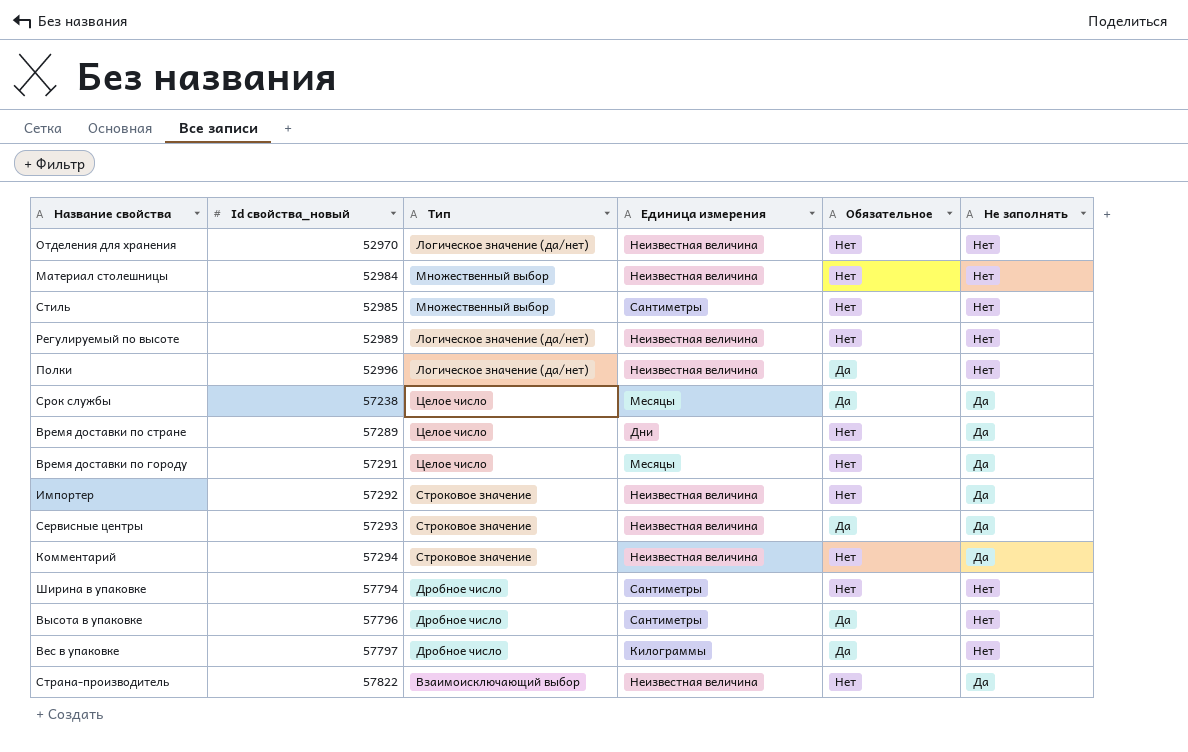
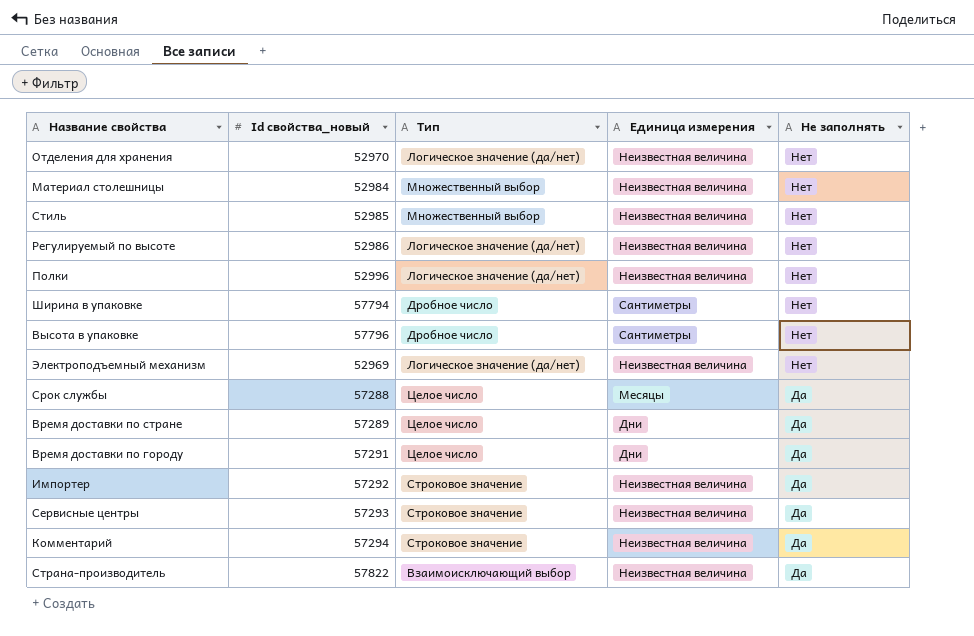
row order: Id свойства_новый ascending -> Не заполнять descending
column Обязательное | position: 5 -> none
row Вес в упаковке: 57797 | Дробное число | Килограммы | Да | Нет -> none
Стиль | Единица измерения: Сантиметры -> Неизвестная величина
Регулируемый по высоте | Id свойства_новый: 52989 -> 52986
row Электроподъемный механизм: none -> 52969 | Логическое значение (да/нет) | Неизвестная величина | Нет
Срок службы | Id свойства_новый: 57238 -> 57288
Время доставки по городу | Единица измерения: Месяцы -> Дни

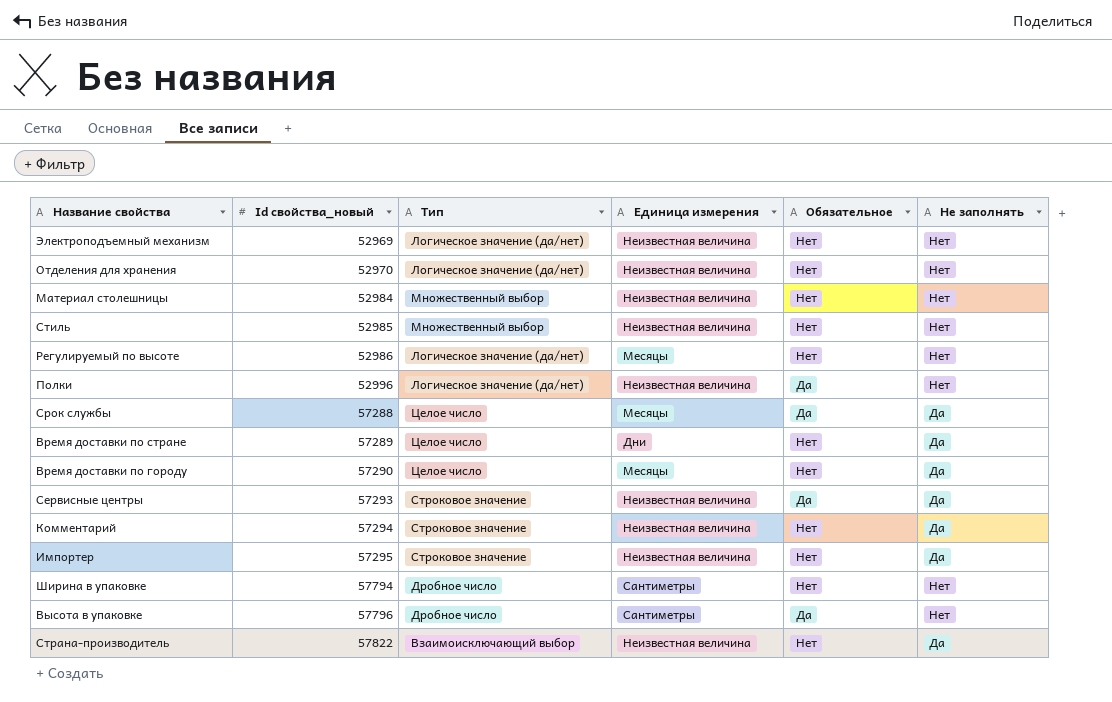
row order: Не заполнять descending -> Id свойства_новый ascending
column Обязательное | position: none -> 5
Регулируемый по высоте | Единица измерения: Неизвестная величина -> Месяцы
Время доставки по городу | Id свойства_новый: 57291 -> 57290
Время доставки по городу | Единица измерения: Дни -> Месяцы
Импортер | Id свойства_новый: 57292 -> 57295

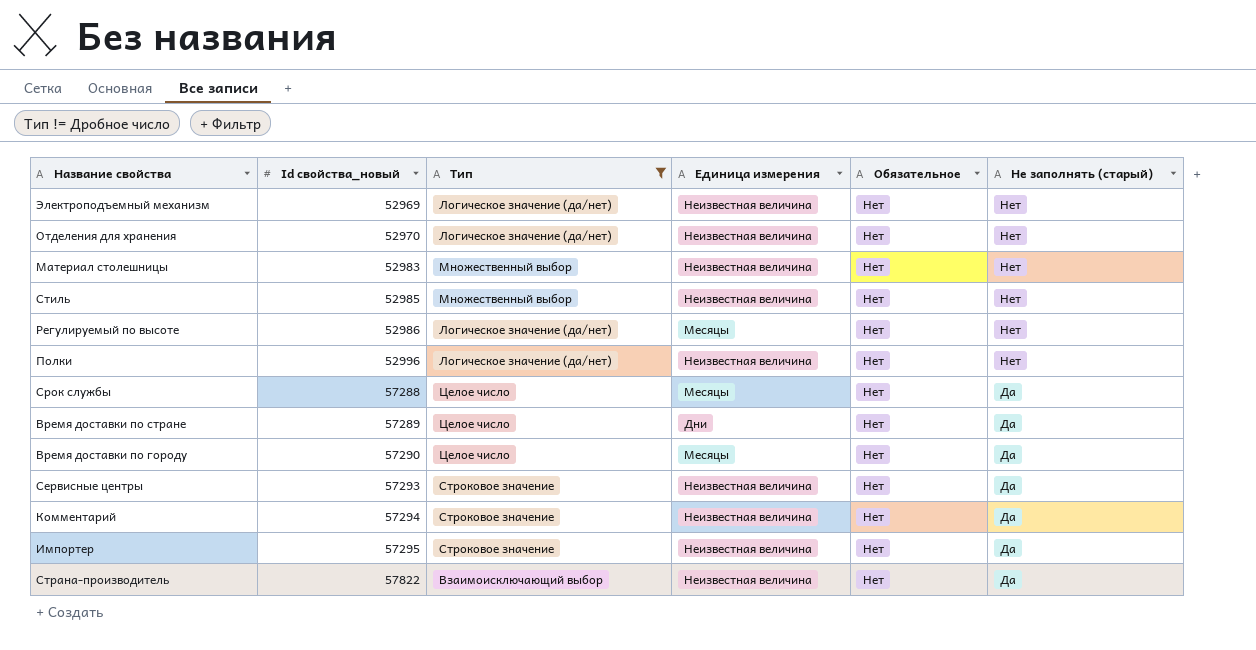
filter: none -> Тип != Дробное число
column name: Не заполнять -> Не заполнять (старый)
Материал столешницы | Id свойства_новый: 52984 -> 52983
Полки | Обязательное: Да -> Нет
Срок службы | Обязательное: Да -> Нет
Сервисные центры | Обязательное: Да -> Нет

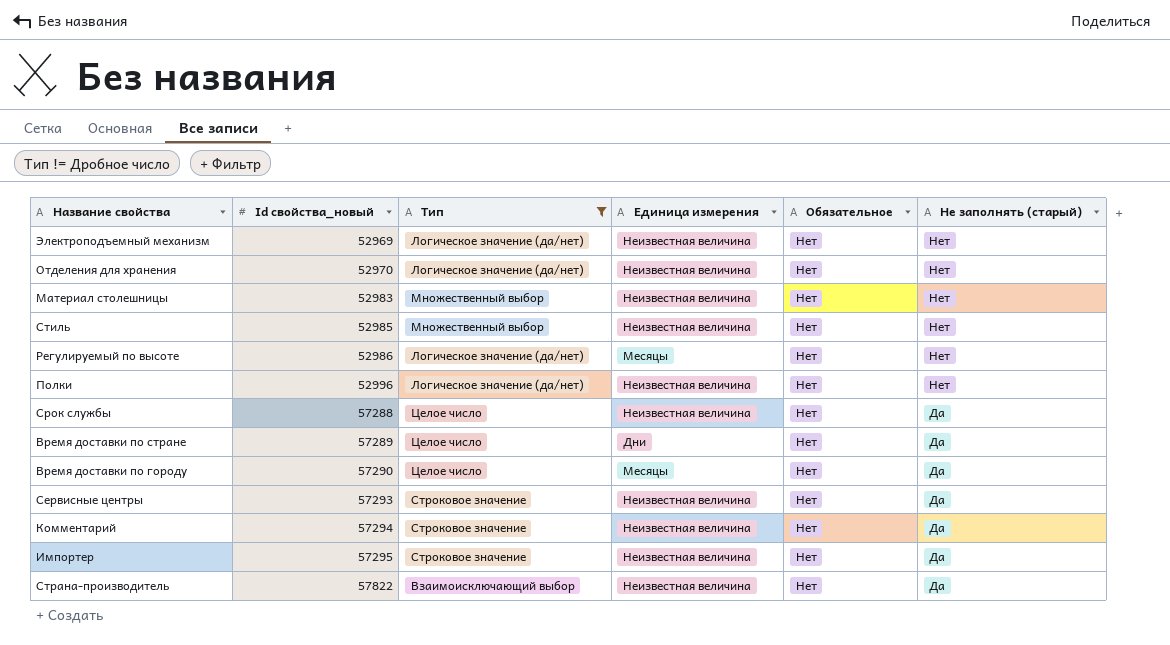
Срок службы | Единица измерения: Месяцы -> Неизвестная величина

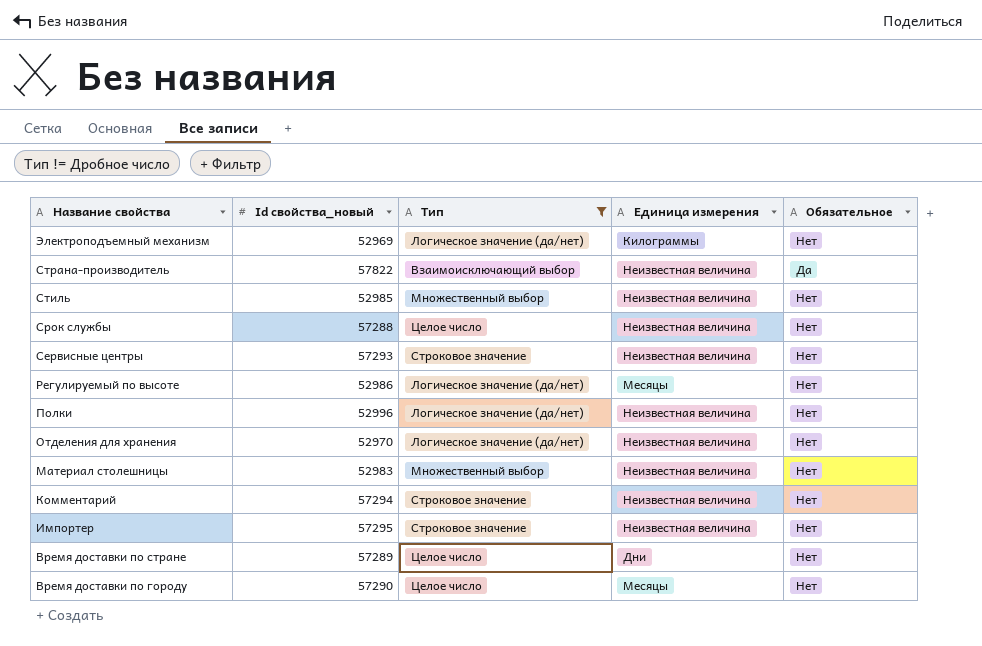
row order: Id свойства_новый ascending -> Название свойства descending
column Не заполнять (старый) | position: 6 -> none
Электроподъемный механизм | Единица измерения: Неизвестная величина -> Килограммы
Страна-производитель | Обязательное: Нет -> Да

